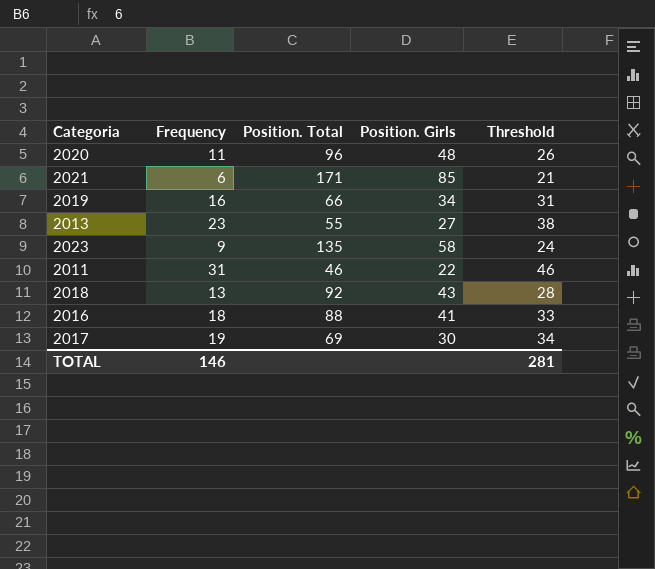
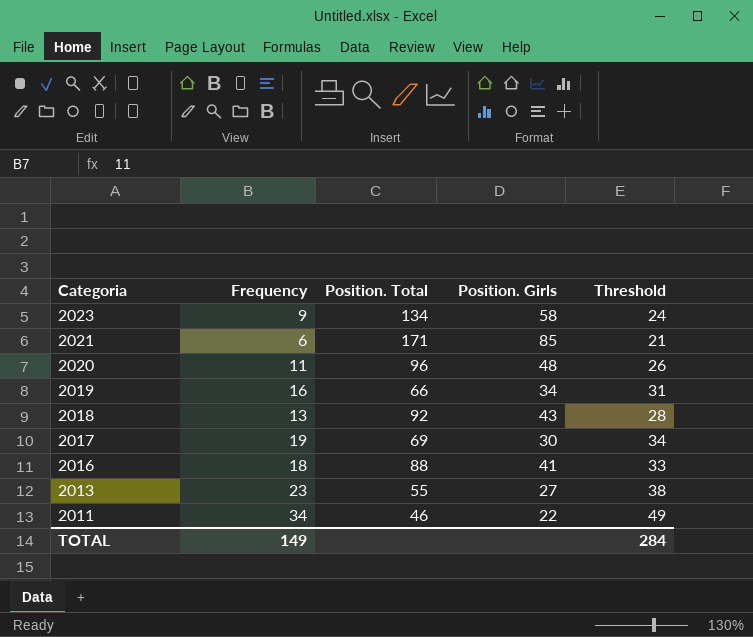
row order: none -> Categoria descending
2023 | Position. Total: 135 -> 134
2011 | Frequency: 31 -> 34
2011 | Threshold: 46 -> 49
TOTAL | Frequency: 146 -> 149
TOTAL | Threshold: 281 -> 284

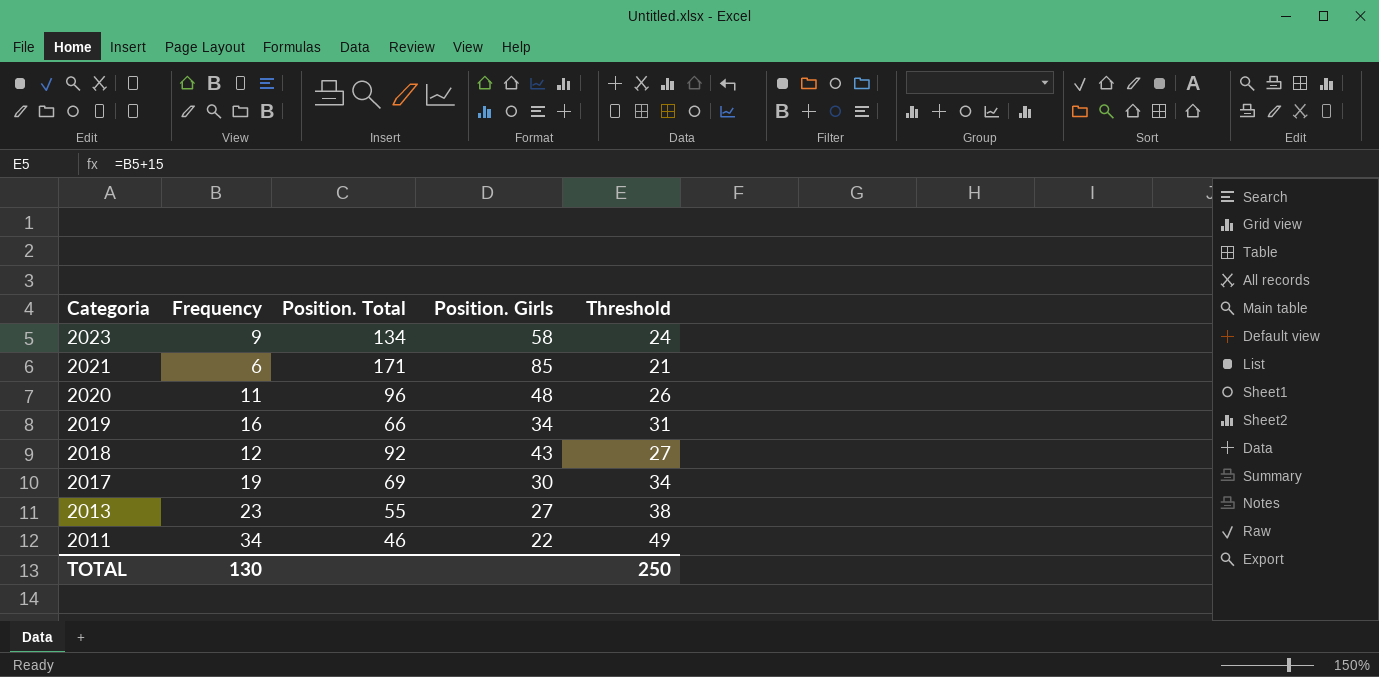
row 2016: 18 | 88 | 41 | 33 -> none
2018 | Frequency: 13 -> 12
2018 | Threshold: 28 -> 27
TOTAL | Frequency: 149 -> 130
TOTAL | Threshold: 284 -> 250

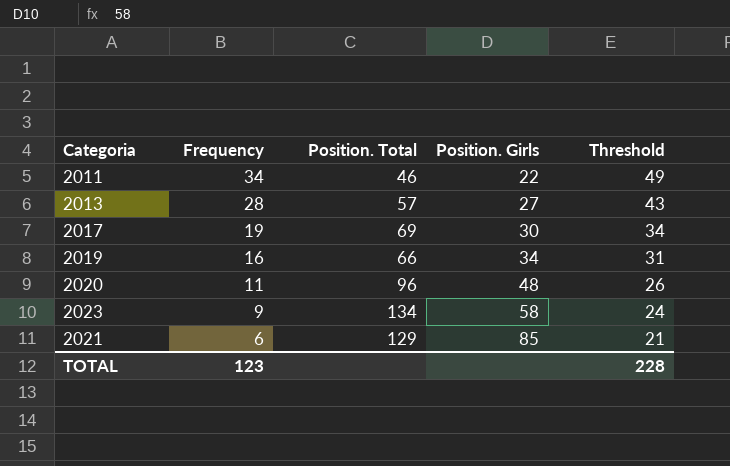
row order: Categoria descending -> Frequency descending
row 2018: 12 | 92 | 43 | 27 -> none
2013 | Frequency: 23 -> 28
2013 | Position. Total: 55 -> 57
2013 | Threshold: 38 -> 43
2021 | Position. Total: 171 -> 129
TOTAL | Frequency: 130 -> 123
TOTAL | Threshold: 250 -> 228

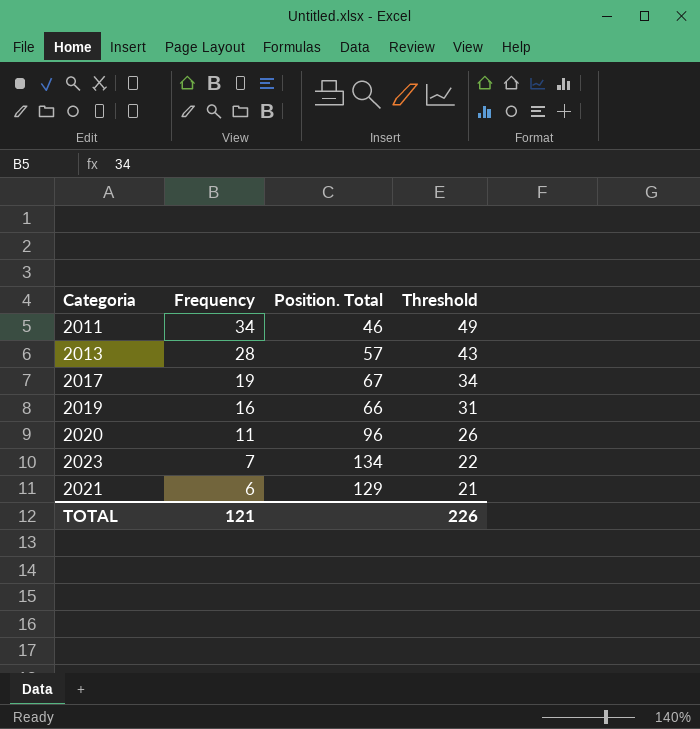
column Position. Girls | position: 4 -> none
2017 | Position. Total: 69 -> 67
2023 | Frequency: 9 -> 7
2023 | Threshold: 24 -> 22
TOTAL | Frequency: 123 -> 121
TOTAL | Threshold: 228 -> 226

